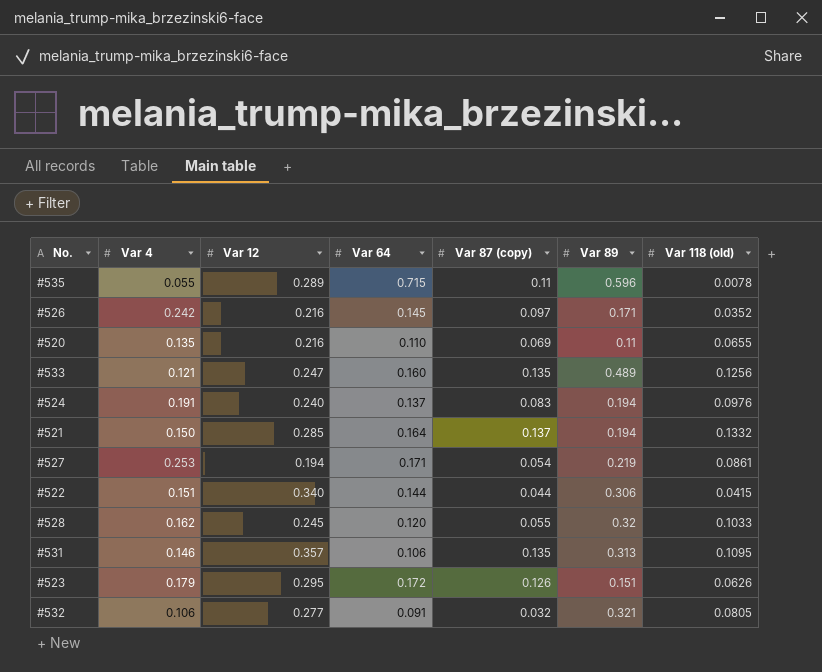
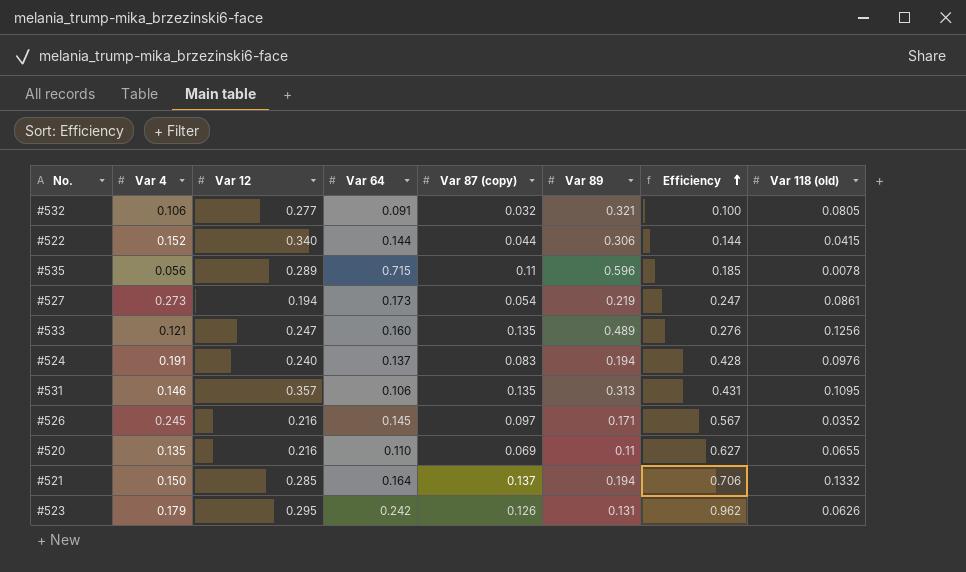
row order: none -> Efficiency ascending
column Efficiency | formula: none -> [Var 87 (copy)] / [Var 89]
row #528: 0.162 | 0.245 | 0.120 | 0.055 | 0.32 | 0.1033 -> none
#522 | Var 4: 0.151 -> 0.152
#535 | Var 4: 0.055 -> 0.056
#527 | Var 4: 0.253 -> 0.273
#527 | Var 64: 0.171 -> 0.173
#526 | Var 4: 0.242 -> 0.245
#523 | Var 64: 0.172 -> 0.242
#523 | Var 89: 0.151 -> 0.131

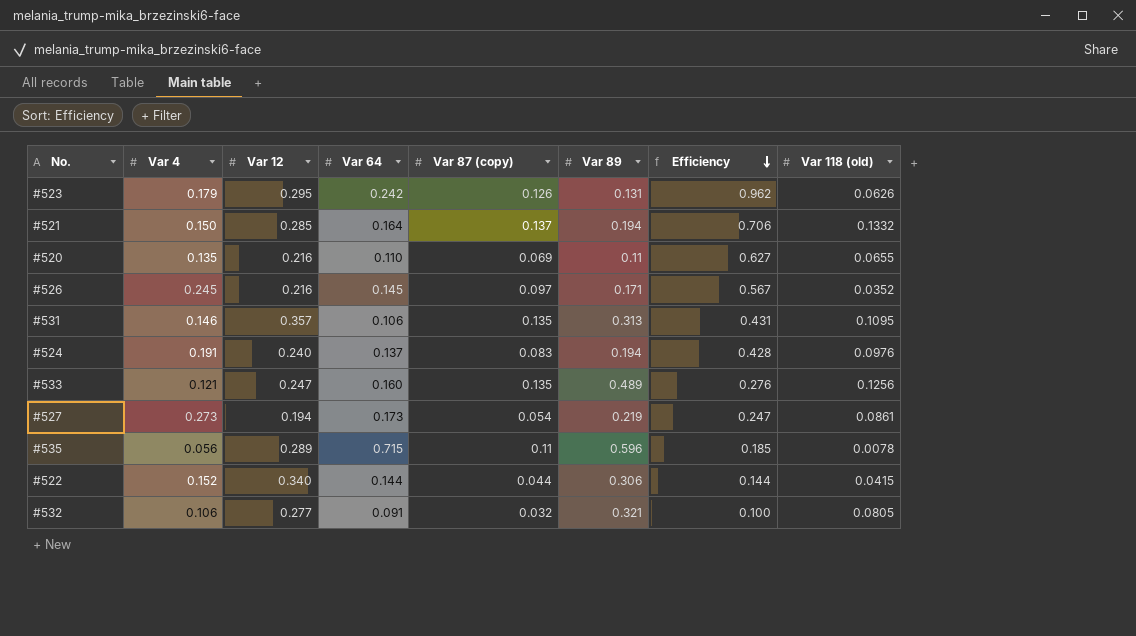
row order: Efficiency ascending -> Efficiency descending

